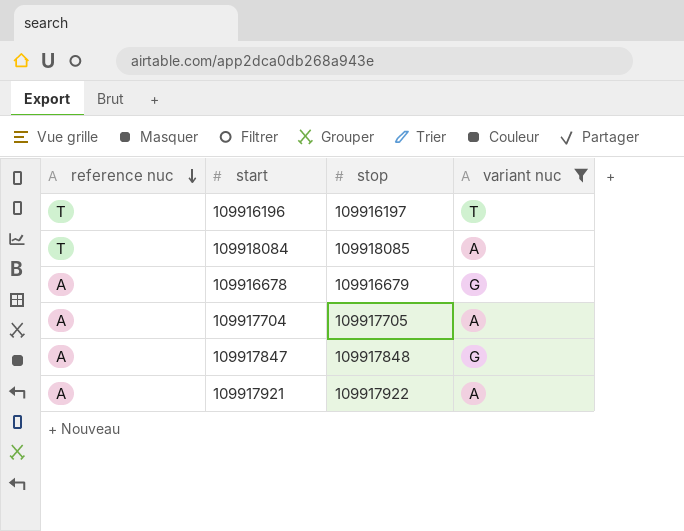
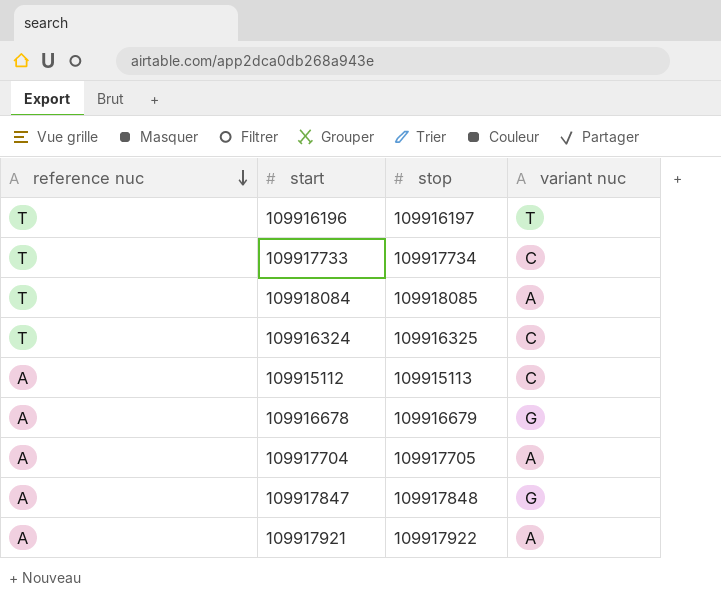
filter: variant nuc != C -> none

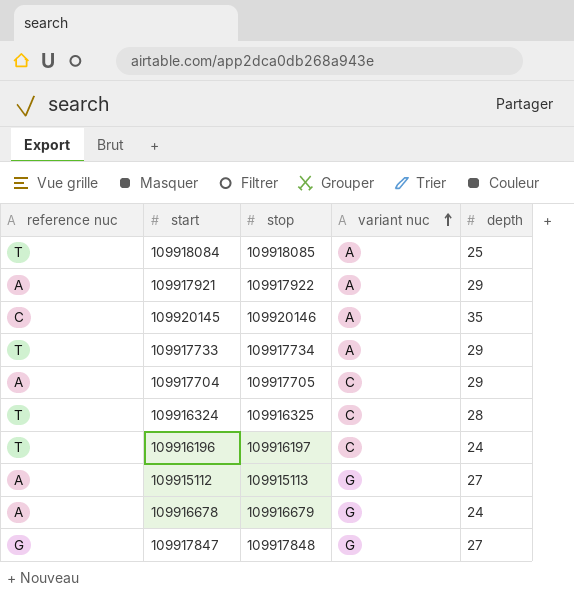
row order: reference nuc descending -> variant nuc ascending
column depth | position: none -> 5
row 109920145: none -> C | 109920146 | A | 35
109917733 | variant nuc: C -> A
109917704 | variant nuc: A -> C
109916196 | variant nuc: T -> C
109915112 | variant nuc: C -> G
109917847 | reference nuc: A -> G

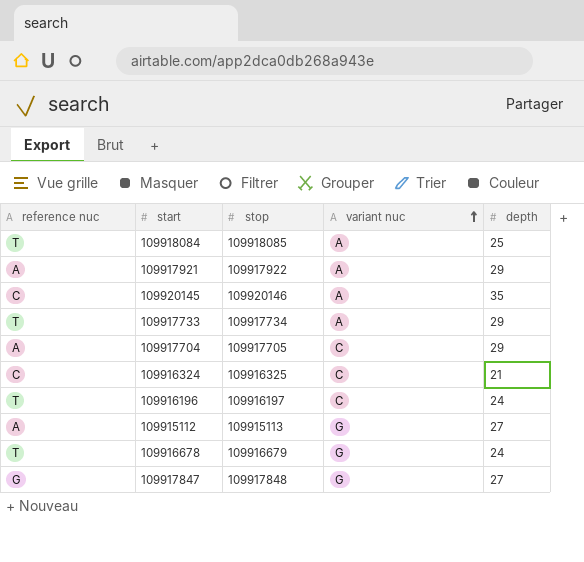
109916324 | reference nuc: T -> C
109916324 | depth: 28 -> 21
109916678 | reference nuc: A -> T

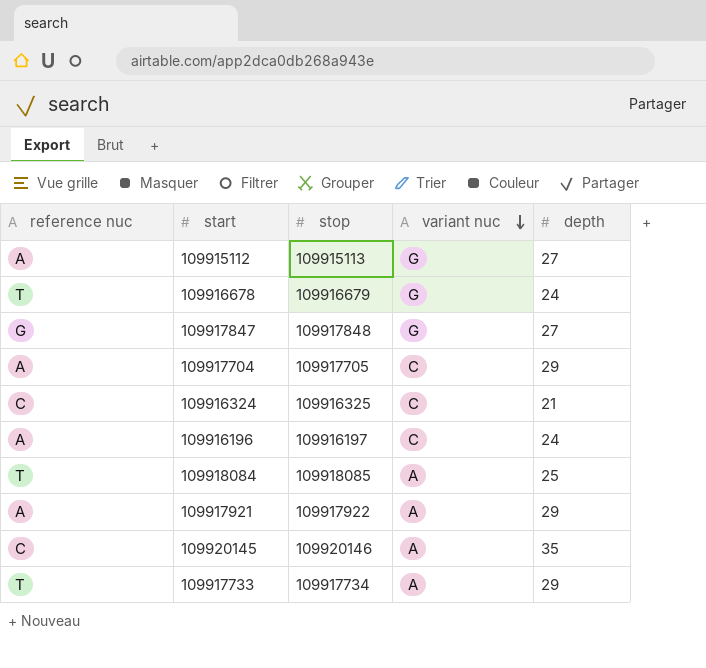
row order: variant nuc ascending -> variant nuc descending
109916196 | reference nuc: T -> A

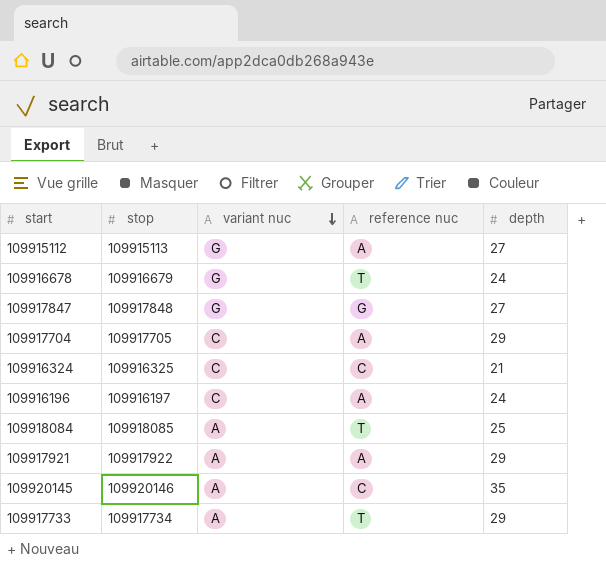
column reference nuc | position: 1 -> 4

